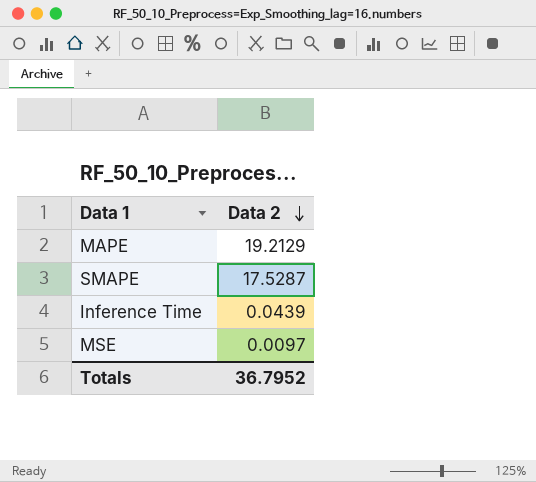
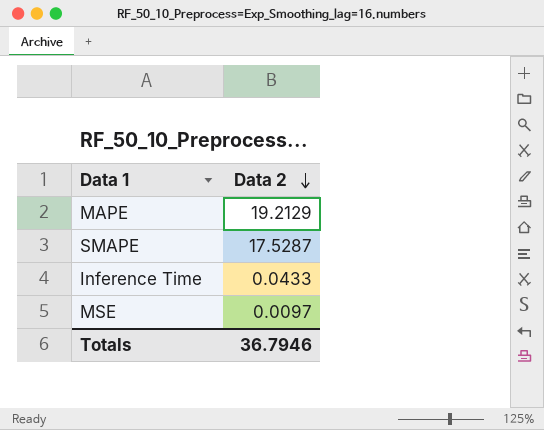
Inference Time | Data 2: 0.0439 -> 0.0433
Totals | Data 2: 36.7952 -> 36.7946

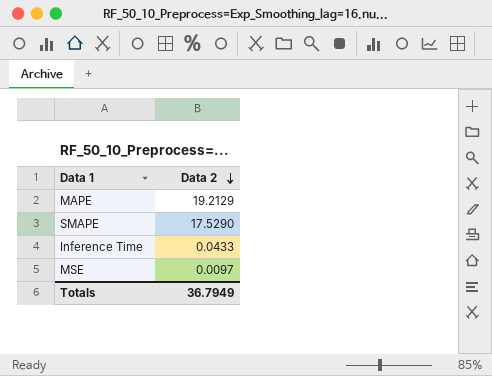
SMAPE | Data 2: 17.5287 -> 17.5290
Totals | Data 2: 36.7946 -> 36.7949

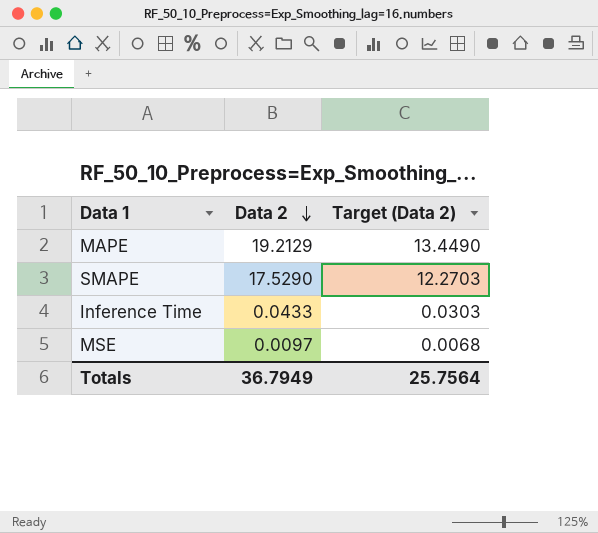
column Target (Data 2) | formula: none -> [Data 2] * 0.7

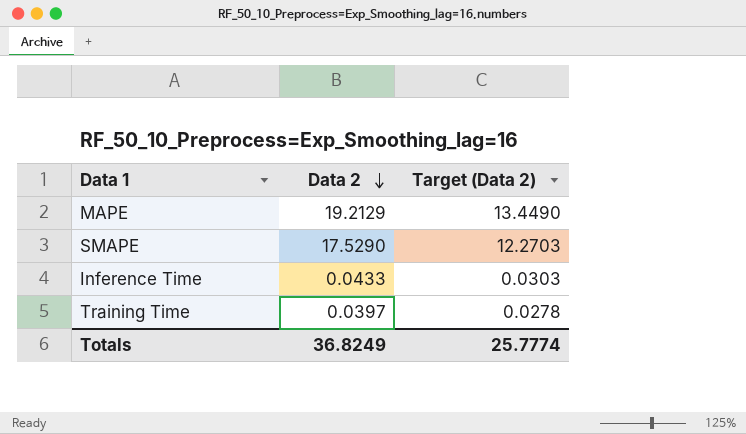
row MSE: 0.0097 | 0.0068 -> none
row Training Time: none -> 0.0397 | 0.0278
Totals | Data 2: 36.7949 -> 36.8249
Totals | Target (Data 2): 25.7564 -> 25.7774

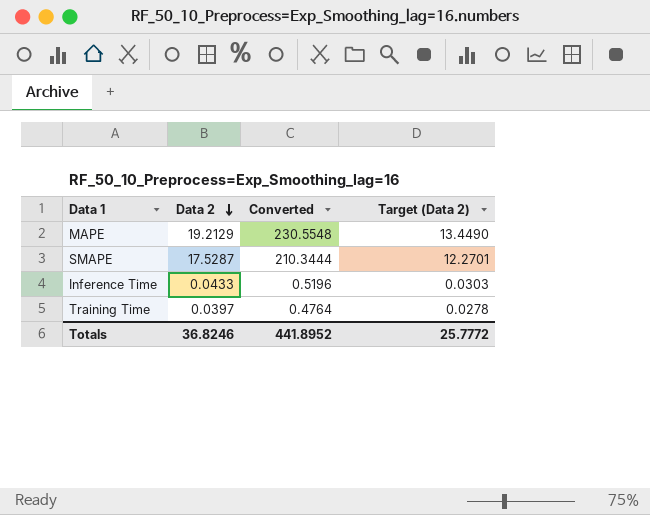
column Converted | formula: none -> [Data 2] * 12
SMAPE | Data 2: 17.5290 -> 17.5287
SMAPE | Target (Data 2): 12.2703 -> 12.2701
Totals | Data 2: 36.8249 -> 36.8246
Totals | Target (Data 2): 25.7774 -> 25.7772

